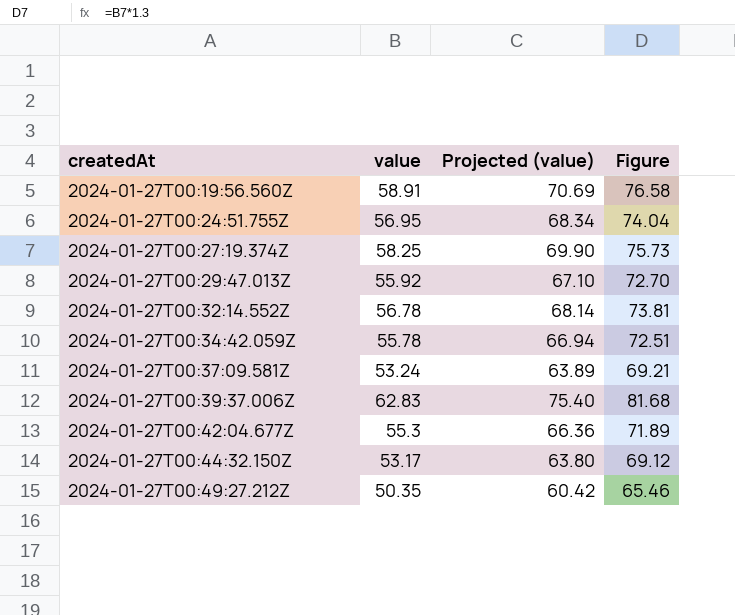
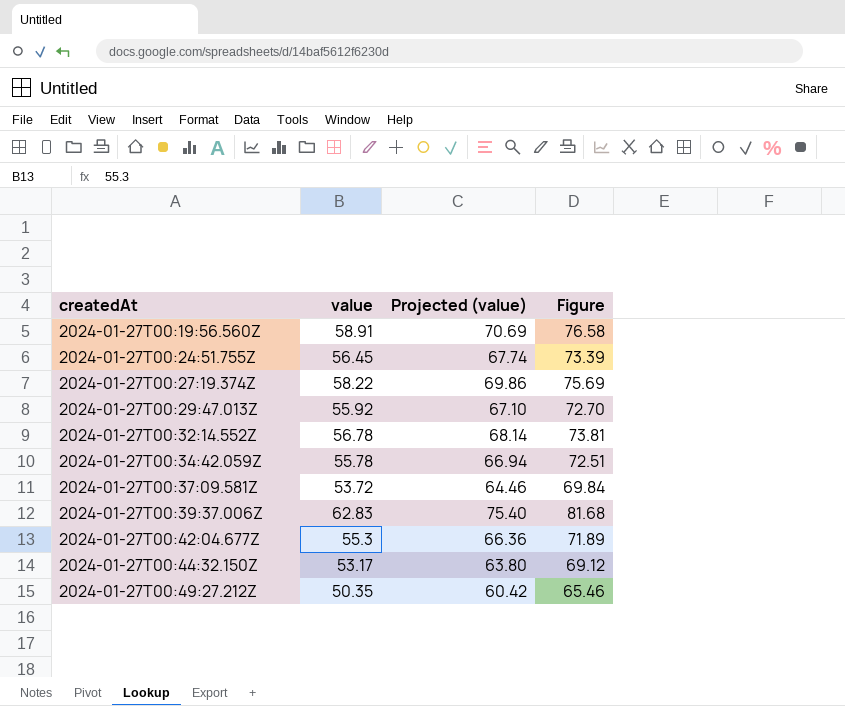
2024-01-27T00:24:51.755Z | value: 56.95 -> 56.45
2024-01-27T00:24:51.755Z | Projected (value): 68.34 -> 67.74
2024-01-27T00:24:51.755Z | Figure: 74.04 -> 73.39
2024-01-27T00:27:19.374Z | value: 58.25 -> 58.22
2024-01-27T00:27:19.374Z | Projected (value): 69.90 -> 69.86
2024-01-27T00:27:19.374Z | Figure: 75.73 -> 75.69
2024-01-27T00:37:09.581Z | value: 53.24 -> 53.72
2024-01-27T00:37:09.581Z | Projected (value): 63.89 -> 64.46
2024-01-27T00:37:09.581Z | Figure: 69.21 -> 69.84

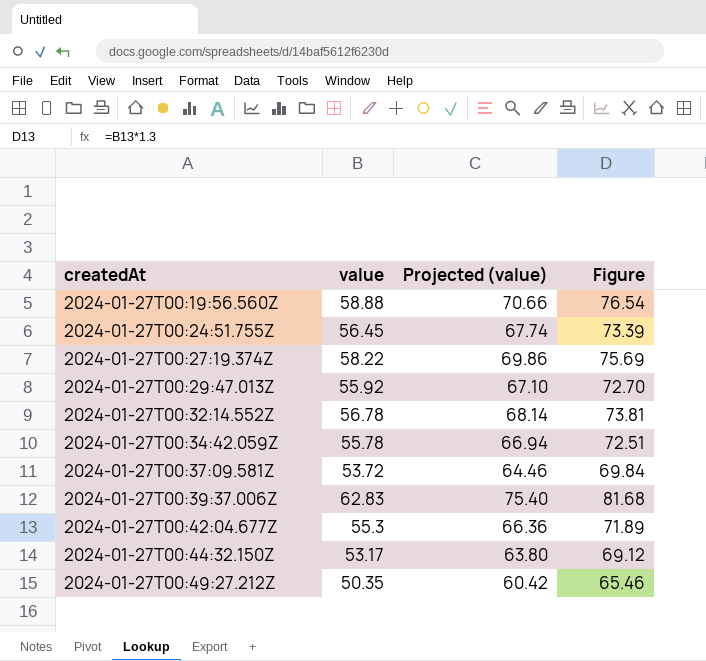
2024-01-27T00:19:56.560Z | value: 58.91 -> 58.88
2024-01-27T00:19:56.560Z | Projected (value): 70.69 -> 70.66
2024-01-27T00:19:56.560Z | Figure: 76.58 -> 76.54

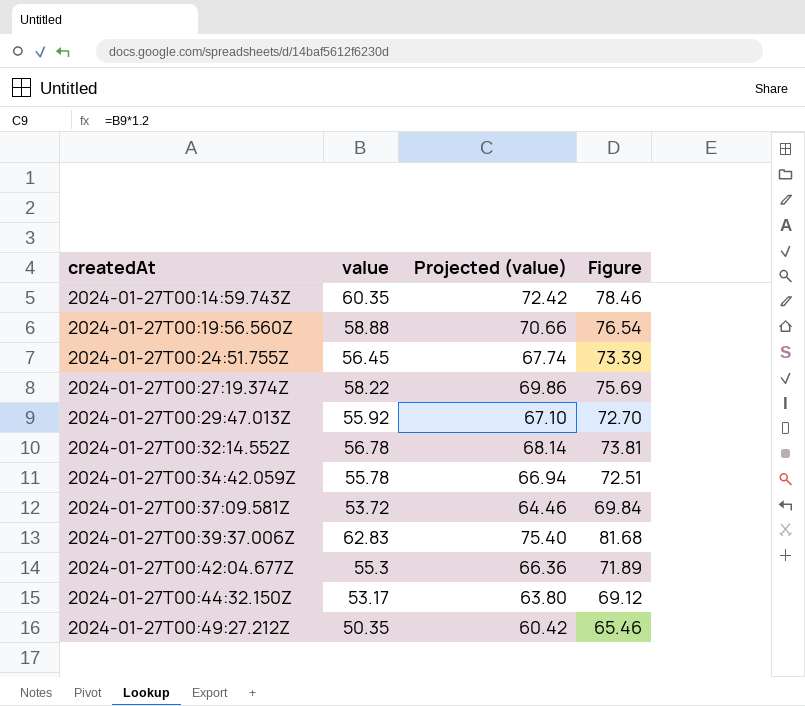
row 2024-01-27T00:14:59.743Z: none -> 60.35 | 72.42 | 78.46

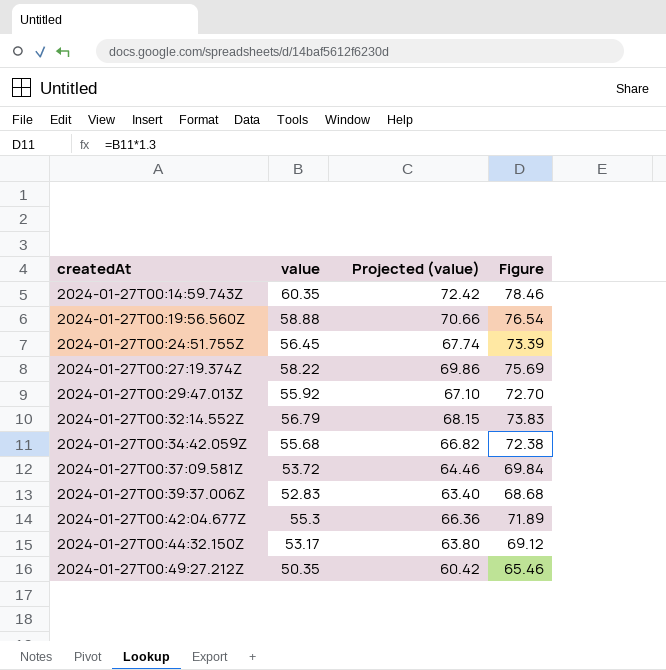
2024-01-27T00:32:14.552Z | value: 56.78 -> 56.79
2024-01-27T00:32:14.552Z | Projected (value): 68.14 -> 68.15
2024-01-27T00:32:14.552Z | Figure: 73.81 -> 73.83
2024-01-27T00:34:42.059Z | value: 55.78 -> 55.68
2024-01-27T00:34:42.059Z | Projected (value): 66.94 -> 66.82
2024-01-27T00:34:42.059Z | Figure: 72.51 -> 72.38
2024-01-27T00:39:37.006Z | value: 62.83 -> 52.83
2024-01-27T00:39:37.006Z | Projected (value): 75.40 -> 63.40
2024-01-27T00:39:37.006Z | Figure: 81.68 -> 68.68

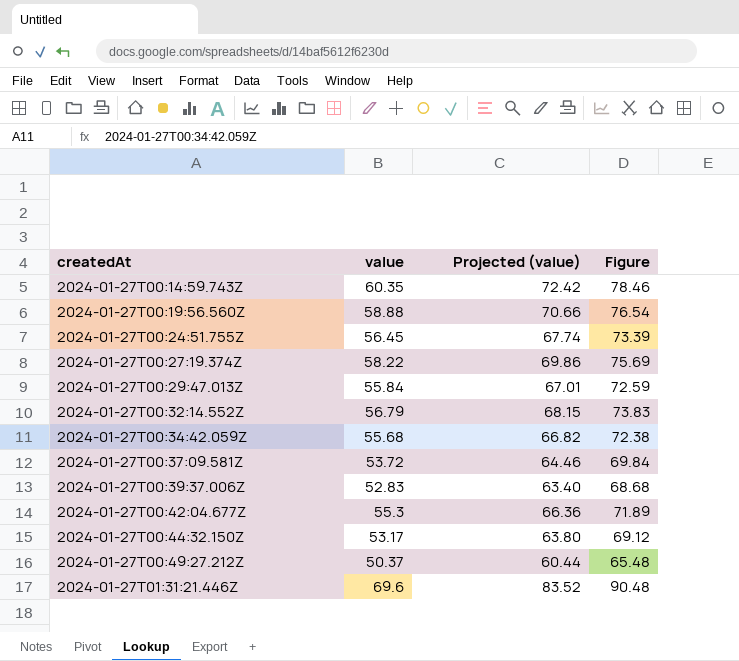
2024-01-27T00:29:47.013Z | value: 55.92 -> 55.84
2024-01-27T00:29:47.013Z | Projected (value): 67.10 -> 67.01
2024-01-27T00:29:47.013Z | Figure: 72.70 -> 72.59
2024-01-27T00:49:27.212Z | value: 50.35 -> 50.37
2024-01-27T00:49:27.212Z | Projected (value): 60.42 -> 60.44
2024-01-27T00:49:27.212Z | Figure: 65.46 -> 65.48
row 2024-01-27T01:31:21.446Z: none -> 69.6 | 83.52 | 90.48

